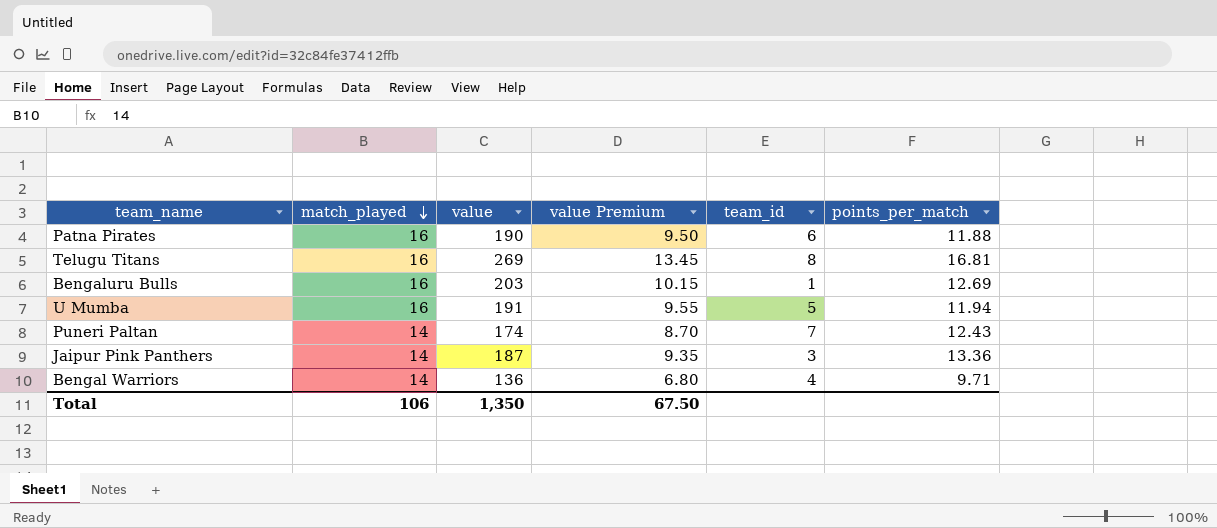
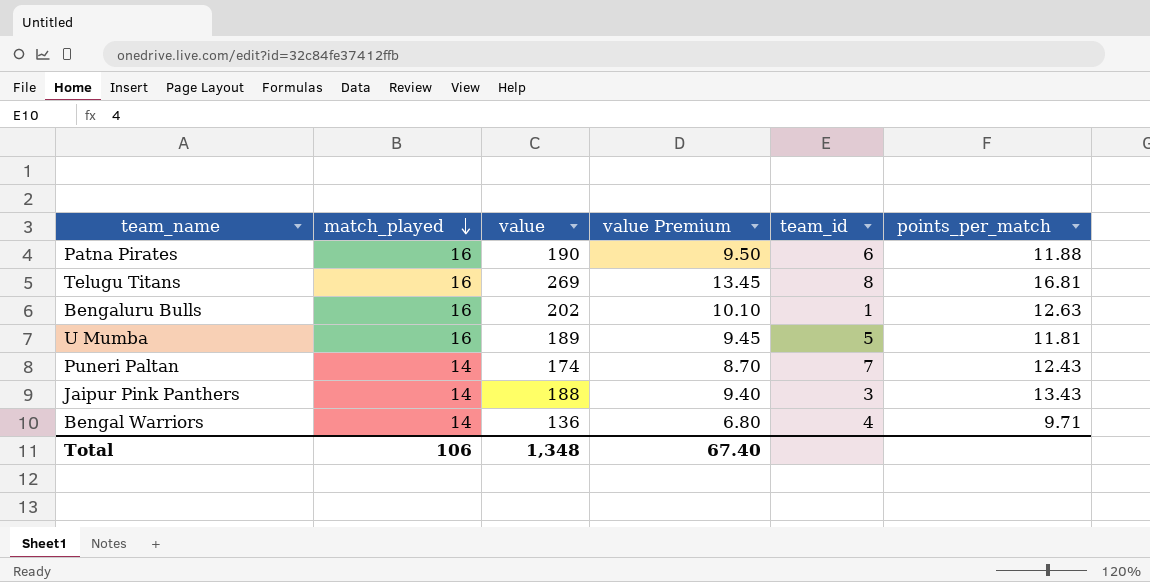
Bengaluru Bulls | value: 203 -> 202
Bengaluru Bulls | value Premium: 10.15 -> 10.10
Bengaluru Bulls | points_per_match: 12.69 -> 12.63
U Mumba | value: 191 -> 189
U Mumba | value Premium: 9.55 -> 9.45
U Mumba | points_per_match: 11.94 -> 11.81
Jaipur Pink Panthers | value: 187 -> 188
Jaipur Pink Panthers | value Premium: 9.35 -> 9.40
Jaipur Pink Panthers | points_per_match: 13.36 -> 13.43
Total | value: 1,350 -> 1,348
Total | value Premium: 67.50 -> 67.40

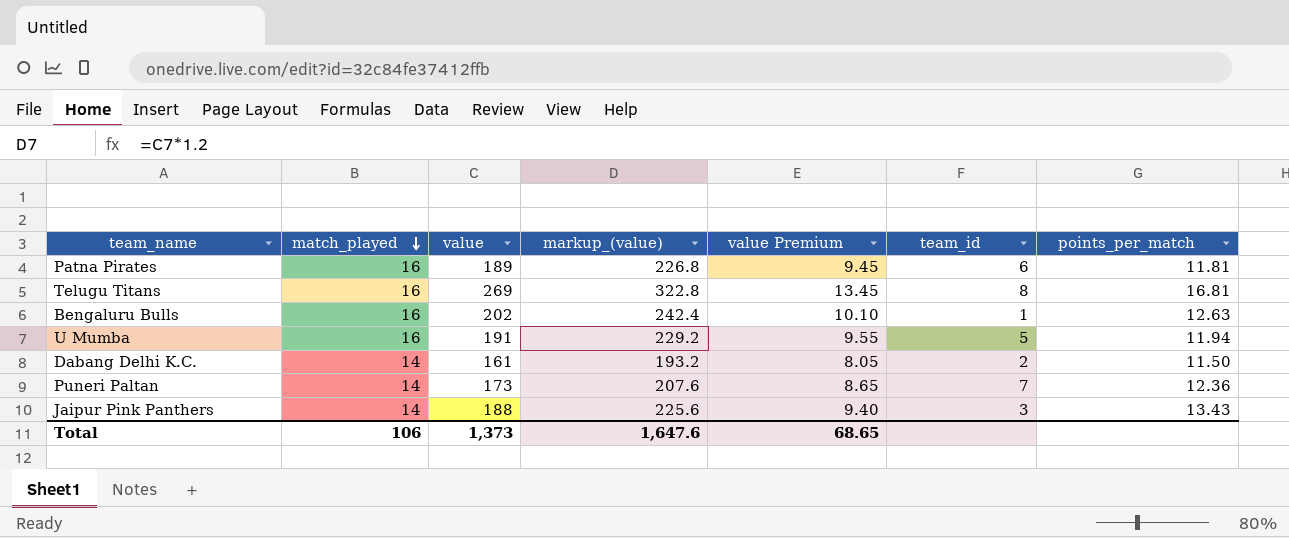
column markup_(value) | formula: none -> [value] * 1.2
row Bengal Warriors: 14 | 136 | 6.80 | 4 | 9.71 -> none
Patna Pirates | value: 190 -> 189
Patna Pirates | value Premium: 9.50 -> 9.45
Patna Pirates | points_per_match: 11.88 -> 11.81
U Mumba | value: 189 -> 191
U Mumba | value Premium: 9.45 -> 9.55
U Mumba | points_per_match: 11.81 -> 11.94
row Dabang Delhi K.C.: none -> 14 | 161 | 193.2 | 8.05 | 2 | 11.50
Puneri Paltan | value: 174 -> 173
Puneri Paltan | value Premium: 8.70 -> 8.65
Puneri Paltan | points_per_match: 12.43 -> 12.36
Total | value: 1,348 -> 1,373
Total | value Premium: 67.40 -> 68.65

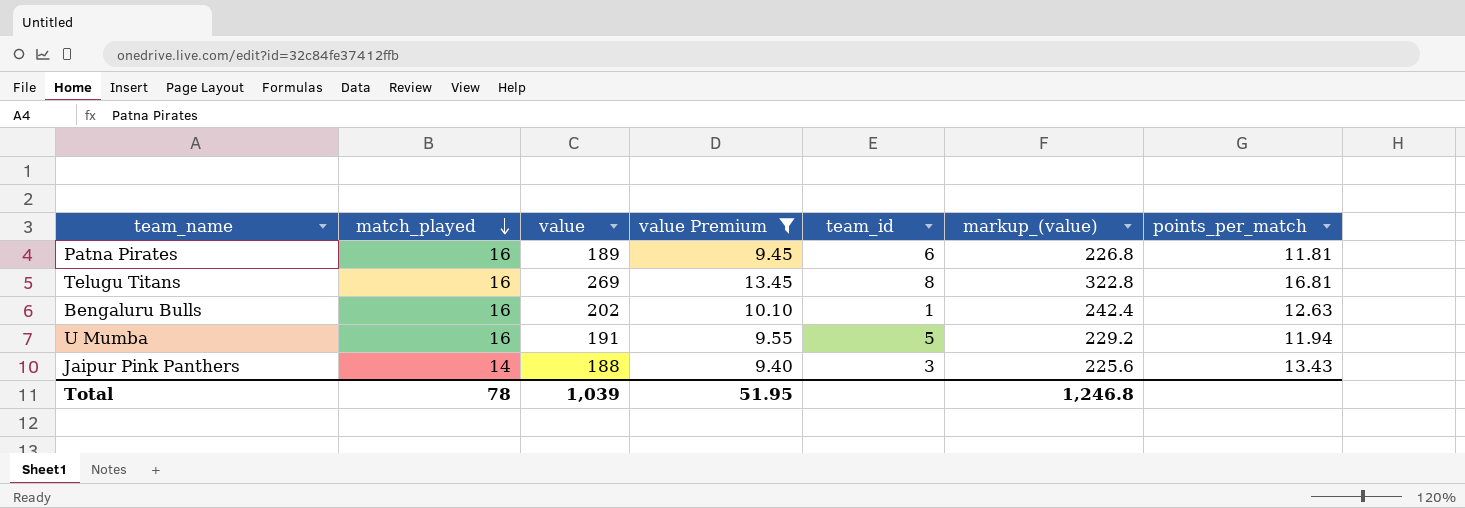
filter: none -> value Premium >= 9.40
column markup_(value) | position: 4 -> 6
Total | match_played: 106 -> 78
Total | value: 1,373 -> 1,039
Total | value Premium: 68.65 -> 51.95
Total | markup_(value): 1,647.6 -> 1,246.8

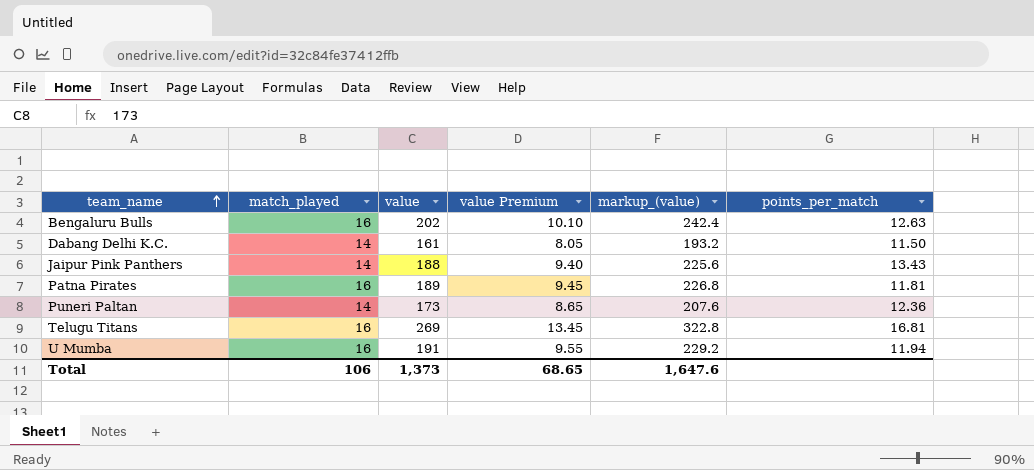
filter: value Premium >= 9.40 -> none
row order: match_played descending -> team_name ascending
column team_id | position: 5 -> none
Total | match_played: 78 -> 106
Total | value: 1,039 -> 1,373
Total | value Premium: 51.95 -> 68.65
Total | markup_(value): 1,246.8 -> 1,647.6

